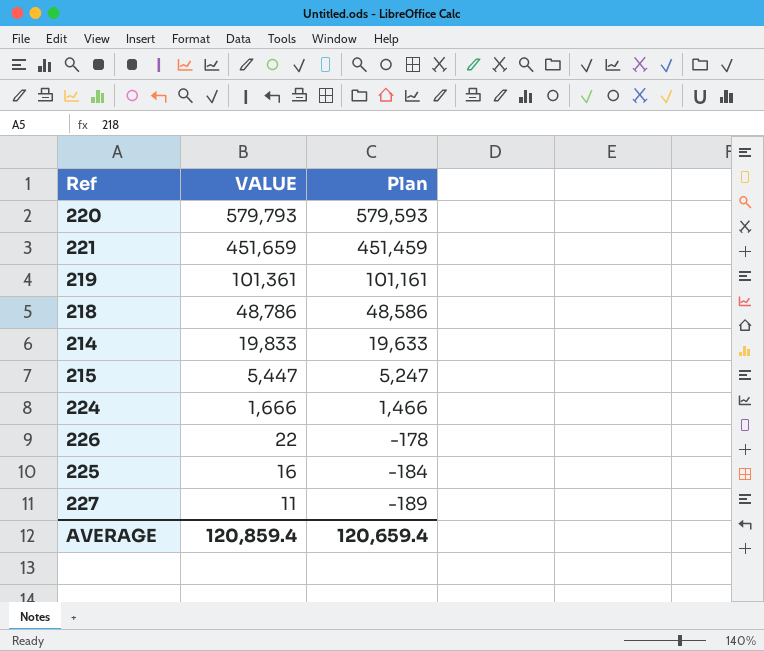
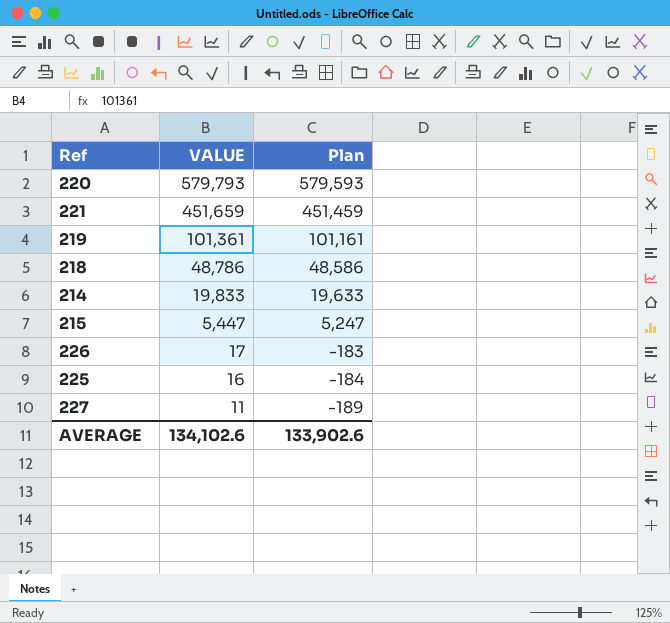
row 224: 1,666 | 1,466 -> none
226 | VALUE: 22 -> 17
226 | Plan: -178 -> -183
AVERAGE | VALUE: 120,859.4 -> 134,102.6
AVERAGE | Plan: 120,659.4 -> 133,902.6

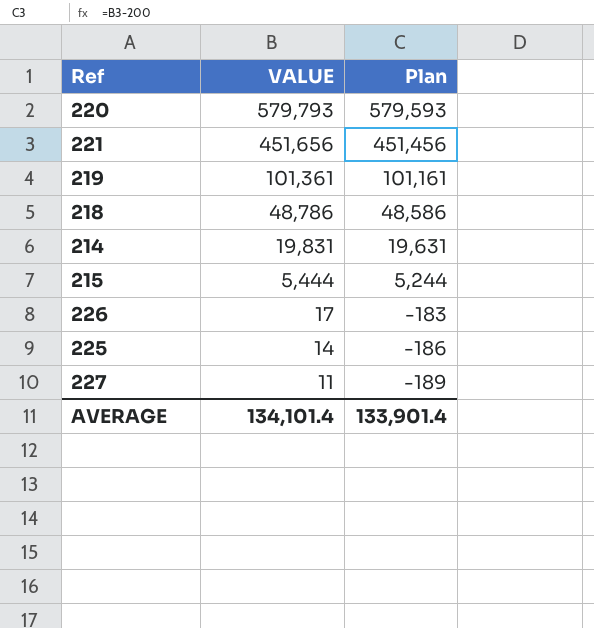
221 | VALUE: 451,659 -> 451,656
221 | Plan: 451,459 -> 451,456
214 | VALUE: 19,833 -> 19,831
214 | Plan: 19,633 -> 19,631
215 | VALUE: 5,447 -> 5,444
215 | Plan: 5,247 -> 5,244
225 | VALUE: 16 -> 14
225 | Plan: -184 -> -186
AVERAGE | VALUE: 134,102.6 -> 134,101.4
AVERAGE | Plan: 133,902.6 -> 133,901.4

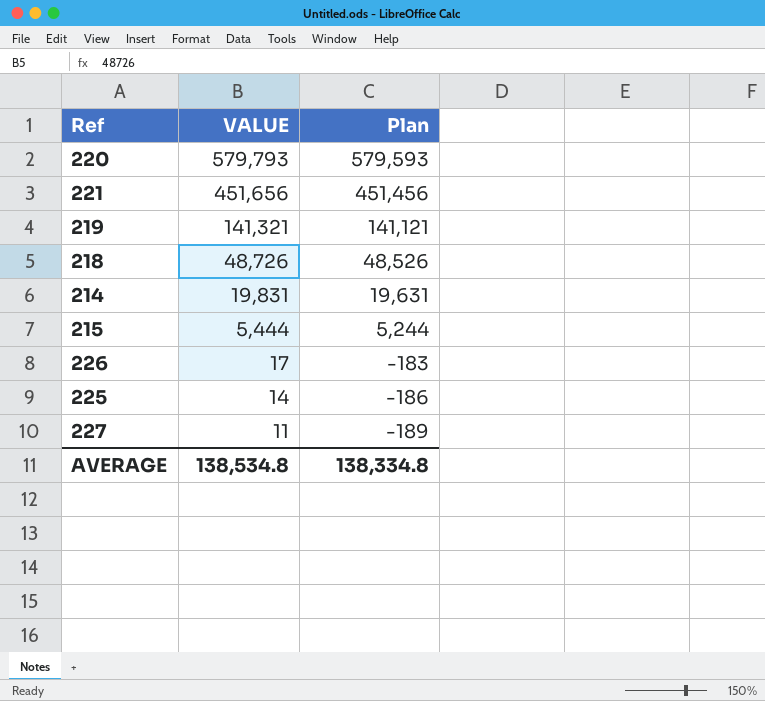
219 | VALUE: 101,361 -> 141,321
219 | Plan: 101,161 -> 141,121
218 | VALUE: 48,786 -> 48,726
218 | Plan: 48,586 -> 48,526
AVERAGE | VALUE: 134,101.4 -> 138,534.8
AVERAGE | Plan: 133,901.4 -> 138,334.8

